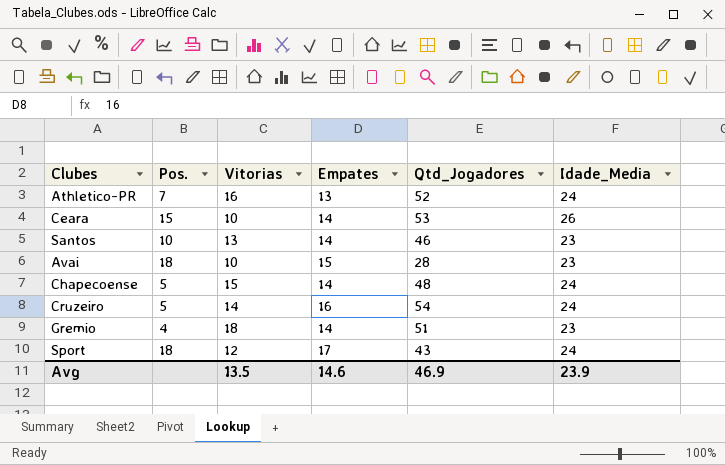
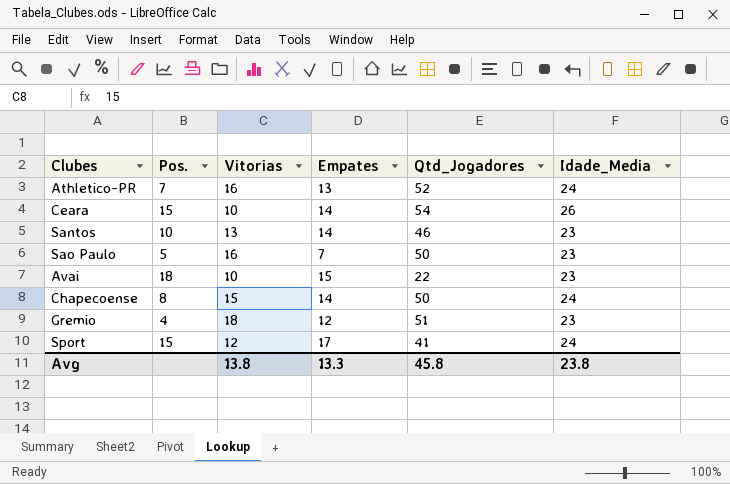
row Cruzeiro: 5 | 14 | 16 | 54 | 24 -> none
Ceara | Qtd_Jogadores: 53 -> 54
row Sao Paulo: none -> 5 | 16 | 7 | 50 | 23
Avai | Qtd_Jogadores: 28 -> 22
Chapecoense | Pos.: 5 -> 8
Chapecoense | Qtd_Jogadores: 48 -> 50
Gremio | Empates: 14 -> 12
Sport | Pos.: 18 -> 15
Sport | Qtd_Jogadores: 43 -> 41
Avg | Vitorias: 13.5 -> 13.8
Avg | Empates: 14.6 -> 13.3
Avg | Qtd_Jogadores: 46.9 -> 45.8
Avg | Idade_Media: 23.9 -> 23.8

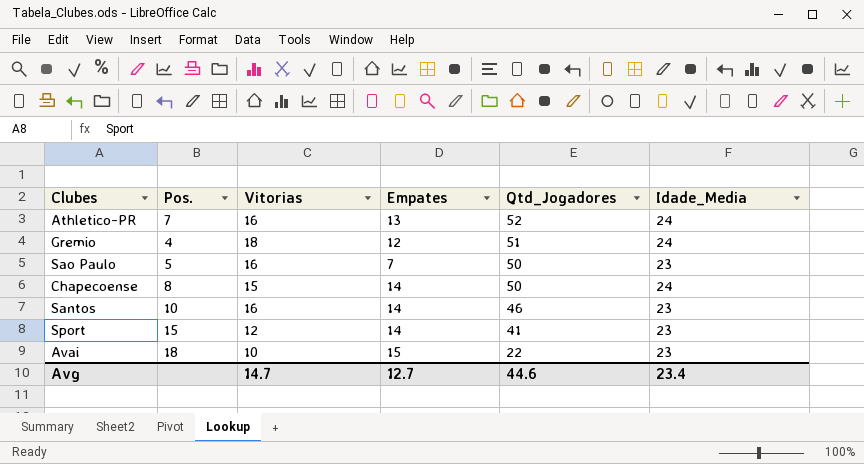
row order: none -> Qtd_Jogadores descending
row Ceara: 15 | 10 | 14 | 54 | 26 -> none
Gremio | Idade_Media: 23 -> 24
Santos | Vitorias: 13 -> 16
Sport | Empates: 17 -> 14
Sport | Idade_Media: 24 -> 23
Avg | Vitorias: 13.8 -> 14.7
Avg | Empates: 13.3 -> 12.7
Avg | Qtd_Jogadores: 45.8 -> 44.6
Avg | Idade_Media: 23.8 -> 23.4

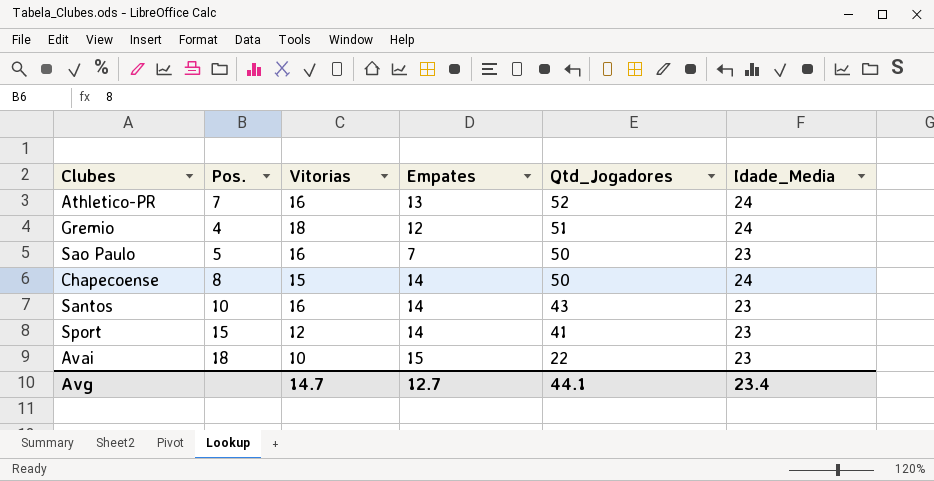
Santos | Qtd_Jogadores: 46 -> 43
Avg | Qtd_Jogadores: 44.6 -> 44.1

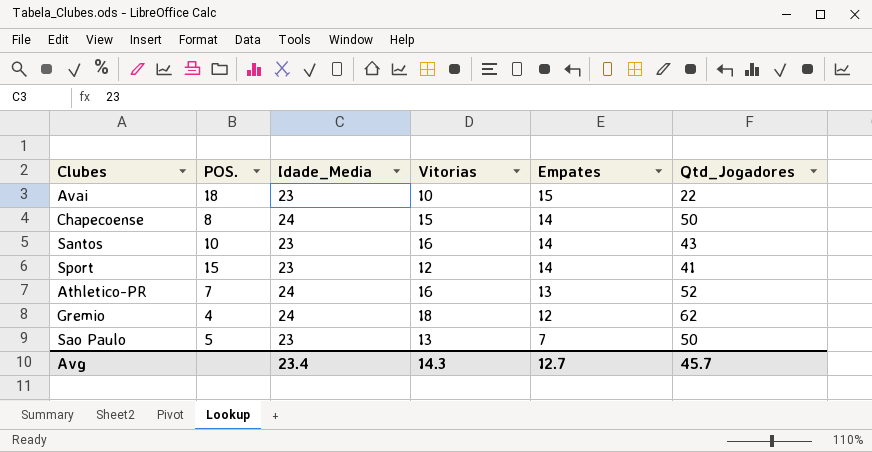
row order: Qtd_Jogadores descending -> Empates descending
column name: Pos. -> POS.
column Idade_Media | position: 6 -> 3
Gremio | Qtd_Jogadores: 51 -> 62
Sao Paulo | Vitorias: 16 -> 13
Avg | Vitorias: 14.7 -> 14.3
Avg | Qtd_Jogadores: 44.1 -> 45.7

